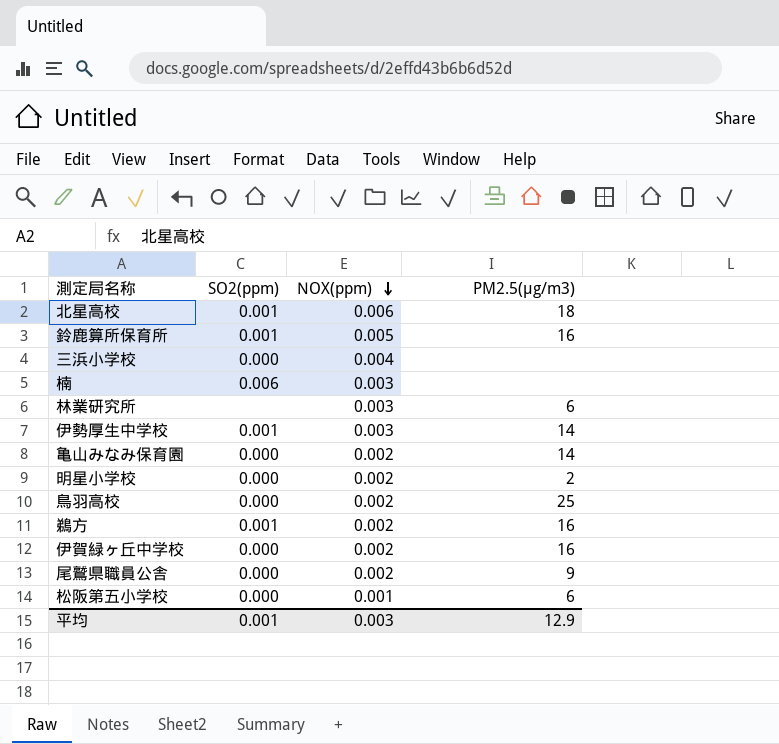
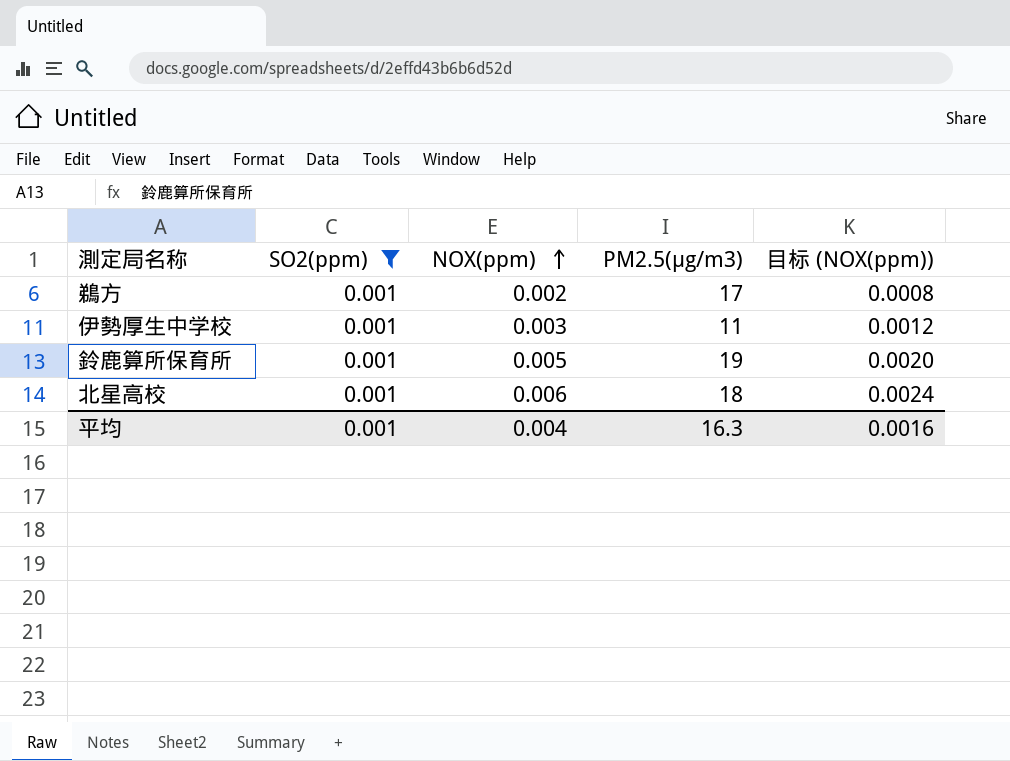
filter: none -> SO2(ppm) = 0.001
row order: NOX(ppm) descending -> NOX(ppm) ascending
column 目标 (NOX(ppm)) | formula: none -> [NOX(ppm)] * 0.4
鵜方 | PM2.5(μg/m3): 16 -> 17
伊勢厚生中学校 | PM2.5(μg/m3): 14 -> 11
鈴鹿算所保育所 | PM2.5(μg/m3): 16 -> 19
平均 | NOX(ppm): 0.003 -> 0.004
平均 | PM2.5(μg/m3): 12.9 -> 16.3

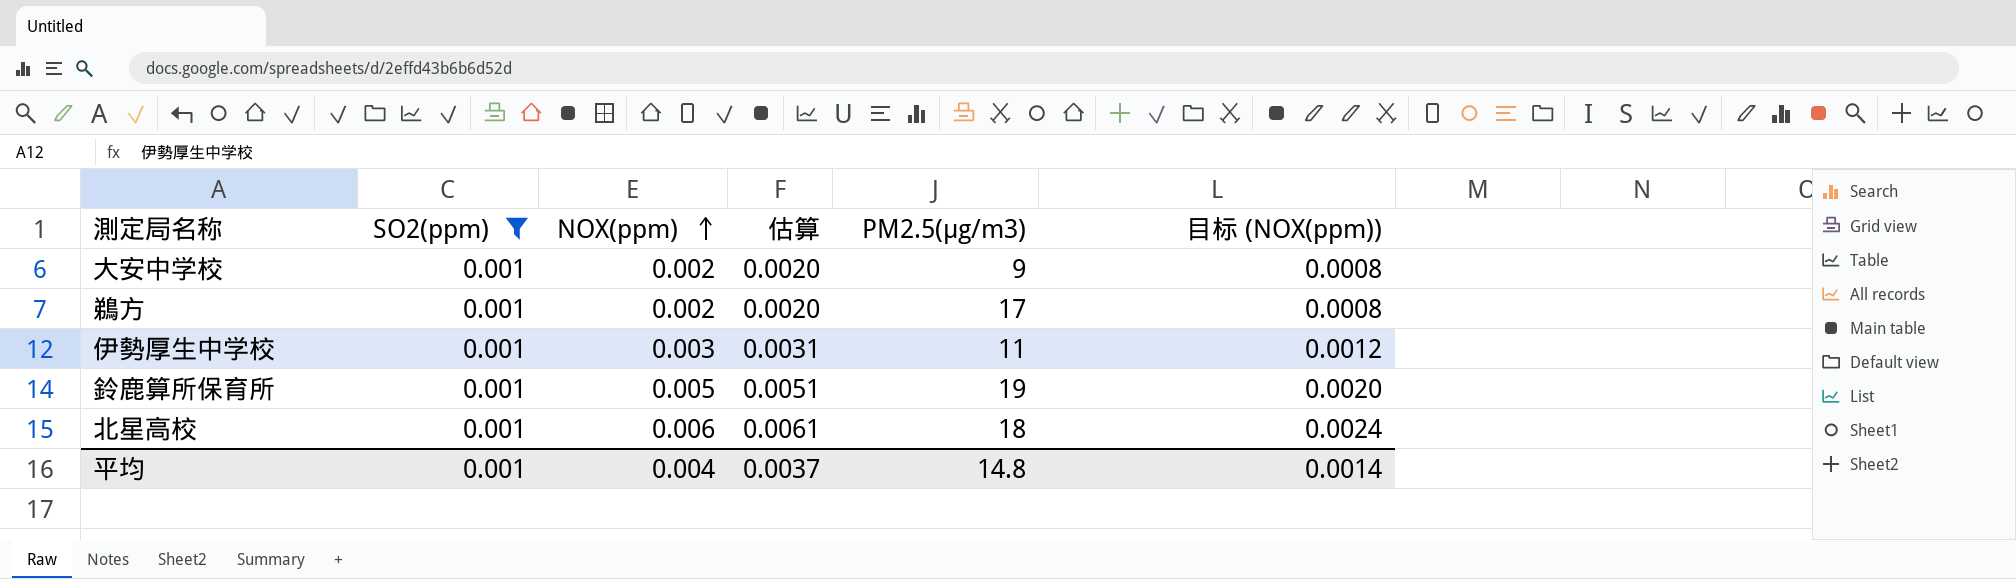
column 估算 | formula: none -> [NOX(ppm)] * 1.02
row 大安中学校: none -> 0.001 | 0.002 | 0.0020 | 9 | 0.0008
平均 | PM2.5(μg/m3): 16.3 -> 14.8
平均 | 目标 (NOX(ppm)): 0.0016 -> 0.0014

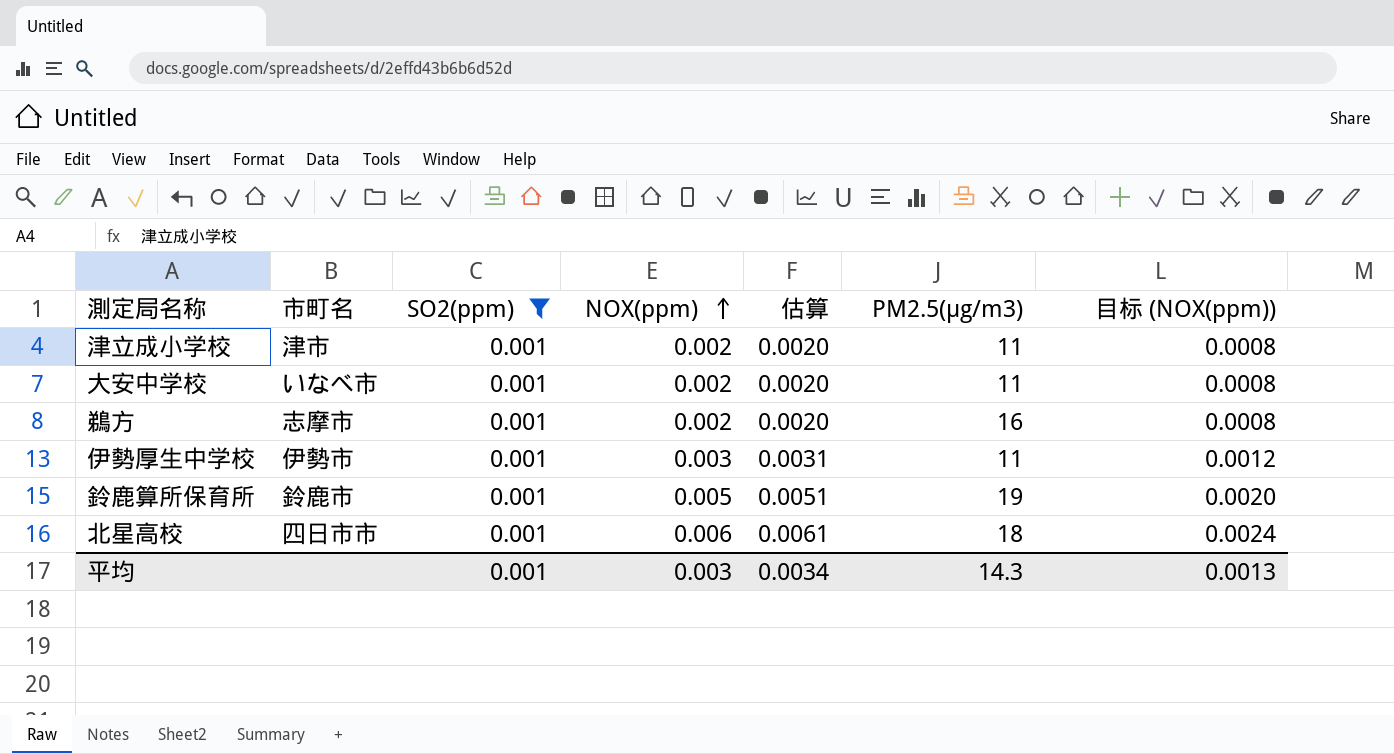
column 市町名 | position: none -> 2
row 津立成小学校: none -> 津市 | 0.001 | 0.002 | 0.0020 | 11 | 0.0008
大安中学校 | PM2.5(μg/m3): 9 -> 11
鵜方 | PM2.5(μg/m3): 17 -> 16
平均 | NOX(ppm): 0.004 -> 0.003
平均 | 估算: 0.0037 -> 0.0034
平均 | PM2.5(μg/m3): 14.8 -> 14.3
平均 | 目标 (NOX(ppm)): 0.0014 -> 0.0013

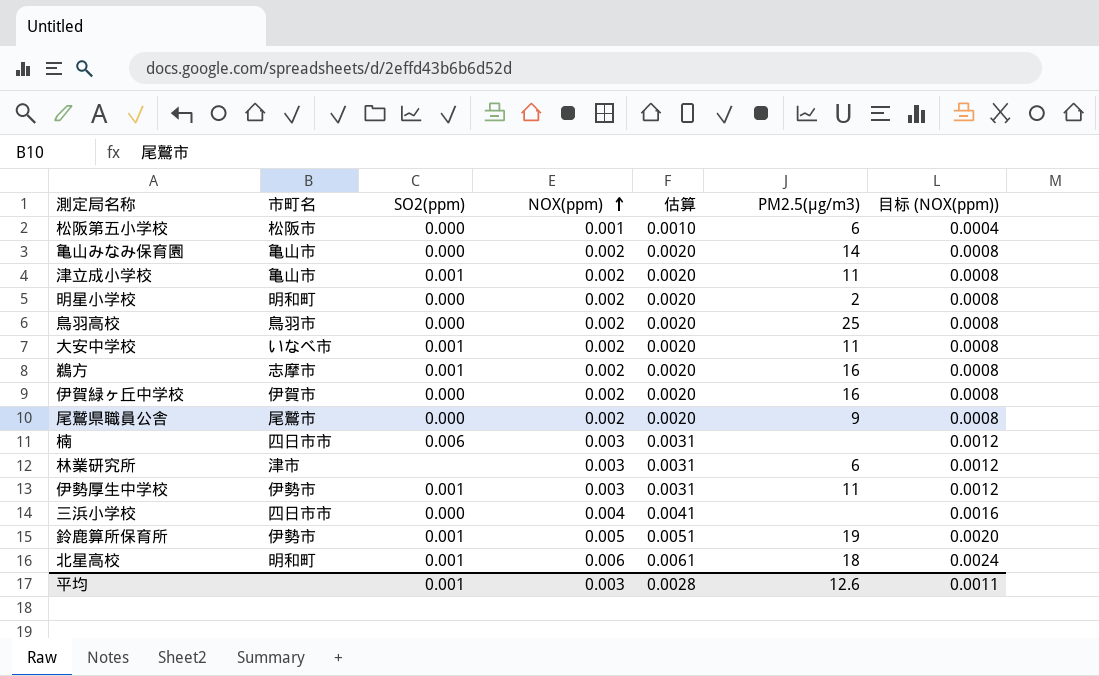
filter: SO2(ppm) = 0.001 -> none
津立成小学校 | 市町名: 津市 -> 亀山市
鈴鹿算所保育所 | 市町名: 鈴鹿市 -> 伊勢市
北星高校 | 市町名: 四日市市 -> 明和町
平均 | 估算: 0.0034 -> 0.0028
平均 | PM2.5(μg/m3): 14.3 -> 12.6
平均 | 目标 (NOX(ppm)): 0.0013 -> 0.0011

